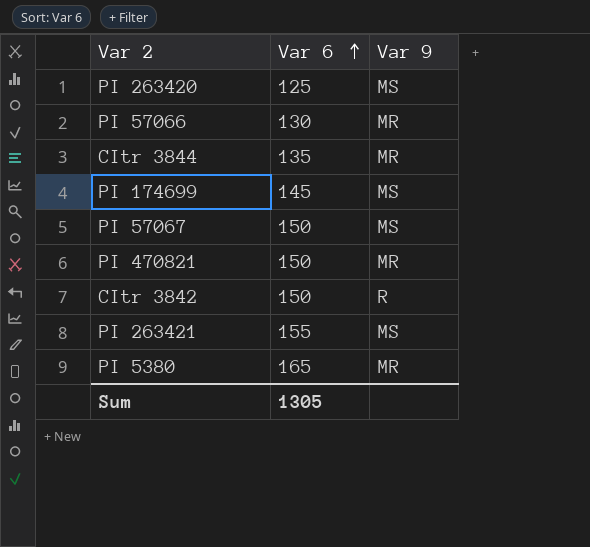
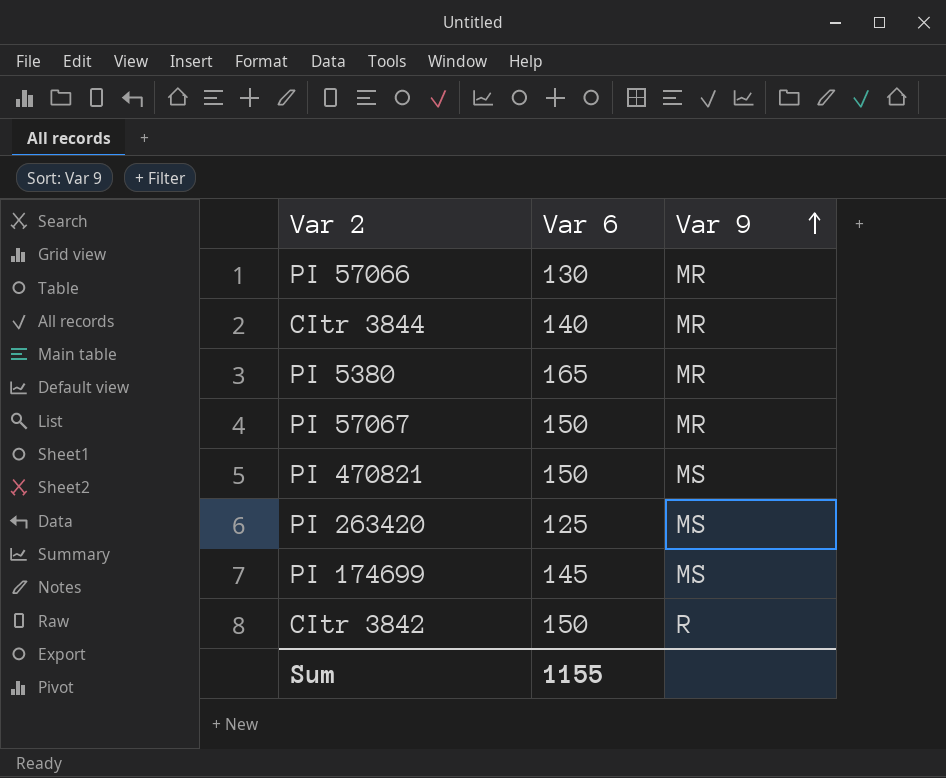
row order: Var 6 ascending -> Var 9 ascending
row PI 263421: 155 | MS -> none
CItr 3844 | Var 6: 135 -> 140
PI 57067 | Var 9: MS -> MR
PI 470821 | Var 9: MR -> MS
Sum | Var 6: 1305 -> 1155

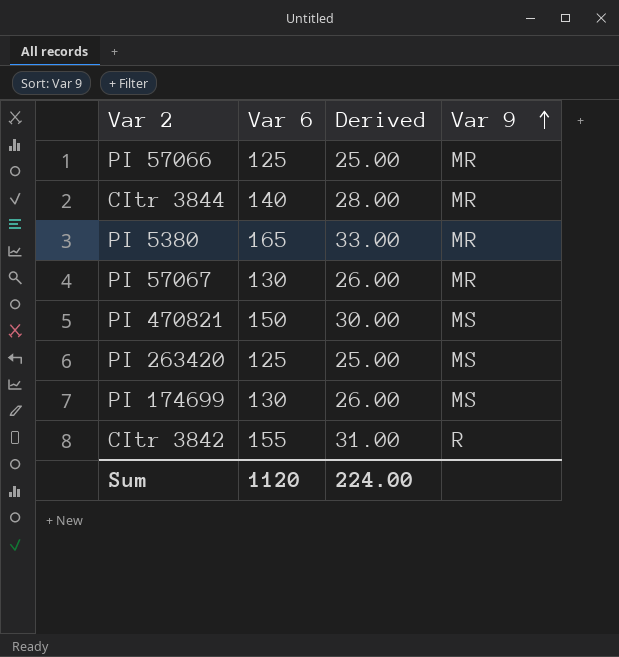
column Derived | formula: none -> [Var 6] * 0.2
PI 57066 | Var 6: 130 -> 125
PI 57067 | Var 6: 150 -> 130
PI 174699 | Var 6: 145 -> 130
CItr 3842 | Var 6: 150 -> 155
Sum | Var 6: 1155 -> 1120

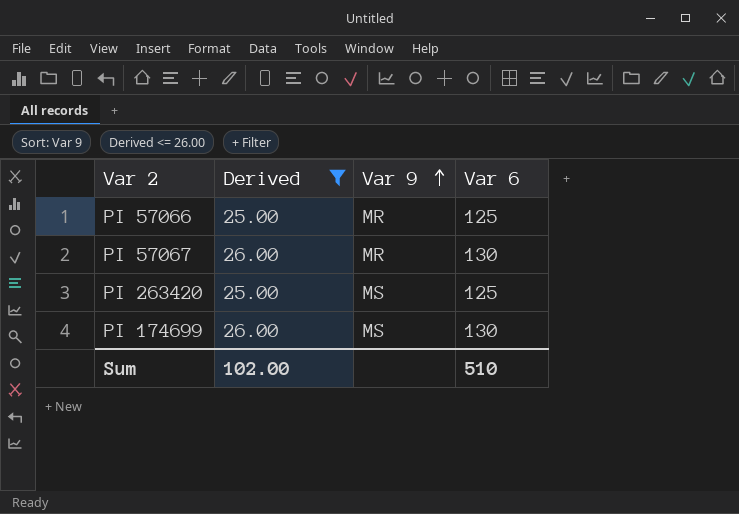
filter: none -> Derived <= 26.00
column Var 6 | position: 2 -> 4
Sum | Derived: 224.00 -> 102.00
Sum | Var 6: 1120 -> 510

